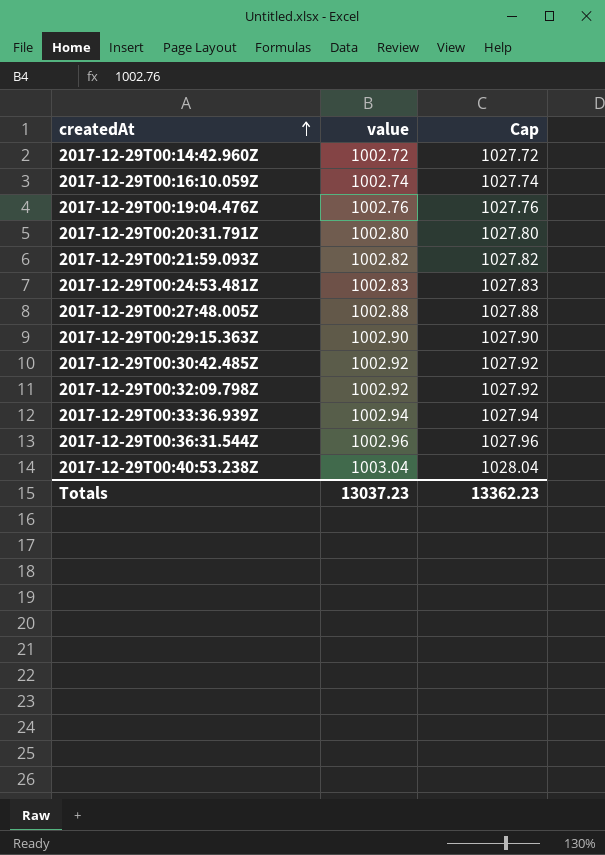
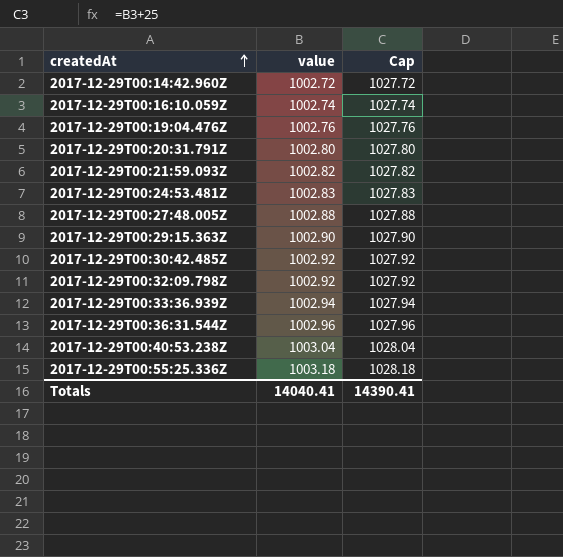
row 2017-12-29T00:55:25.336Z: none -> 1003.18 | 1028.18
Totals | value: 13037.23 -> 14040.41
Totals | Cap: 13362.23 -> 14390.41

